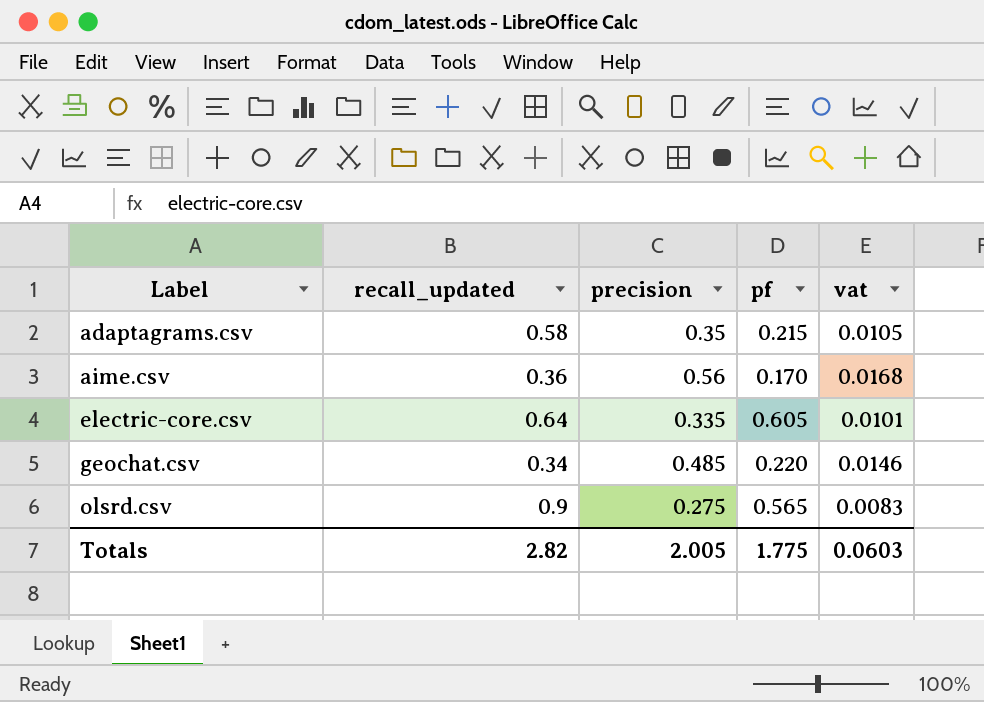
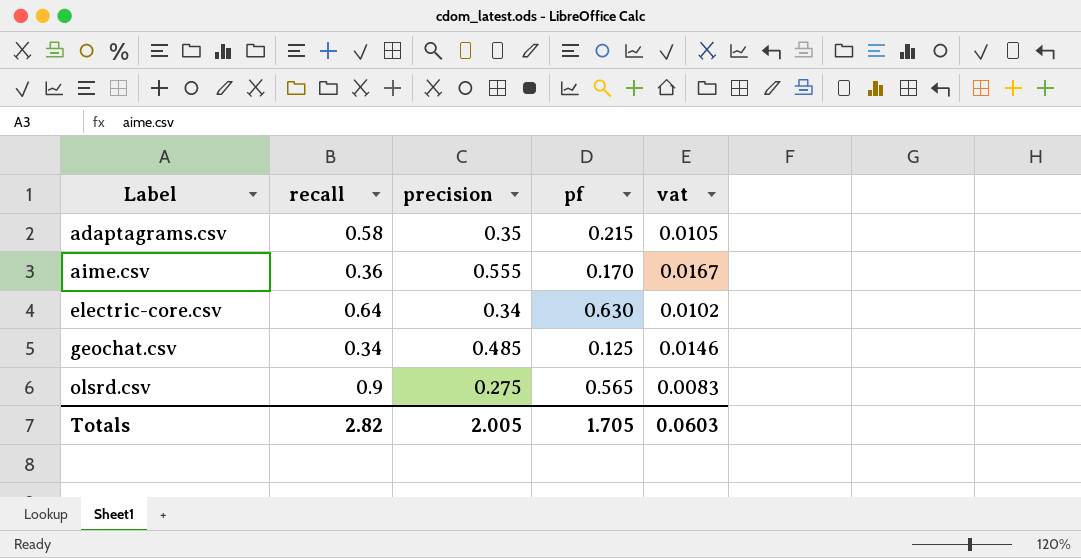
column name: recall_updated -> recall
aime.csv | precision: 0.56 -> 0.555
aime.csv | vat: 0.0168 -> 0.0167
electric-core.csv | precision: 0.335 -> 0.34
electric-core.csv | pf: 0.605 -> 0.630
electric-core.csv | vat: 0.0101 -> 0.0102
geochat.csv | pf: 0.220 -> 0.125
Totals | pf: 1.775 -> 1.705

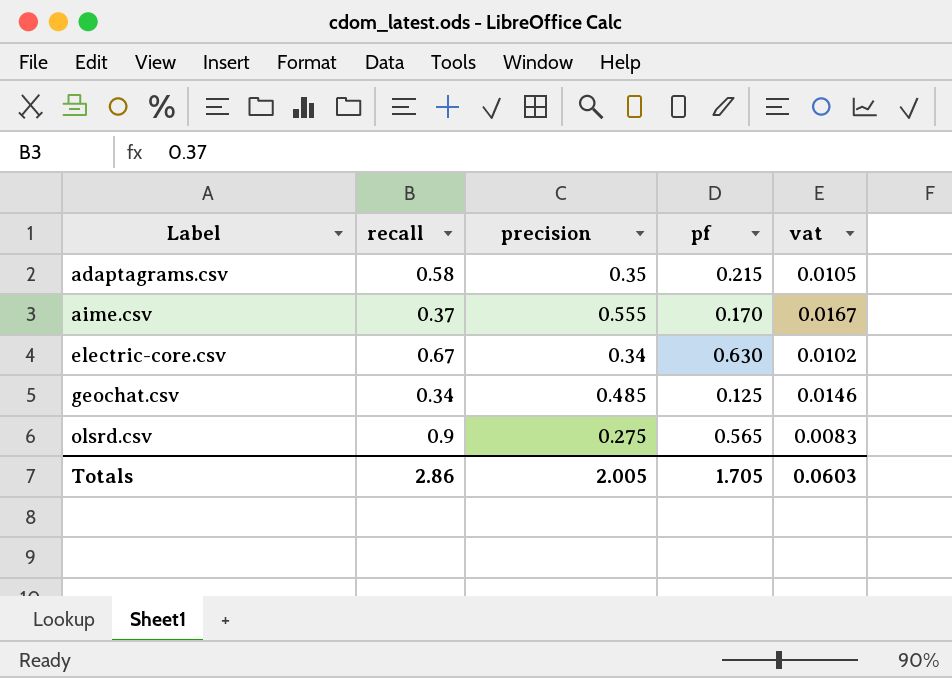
aime.csv | recall: 0.36 -> 0.37
electric-core.csv | recall: 0.64 -> 0.67
Totals | recall: 2.82 -> 2.86

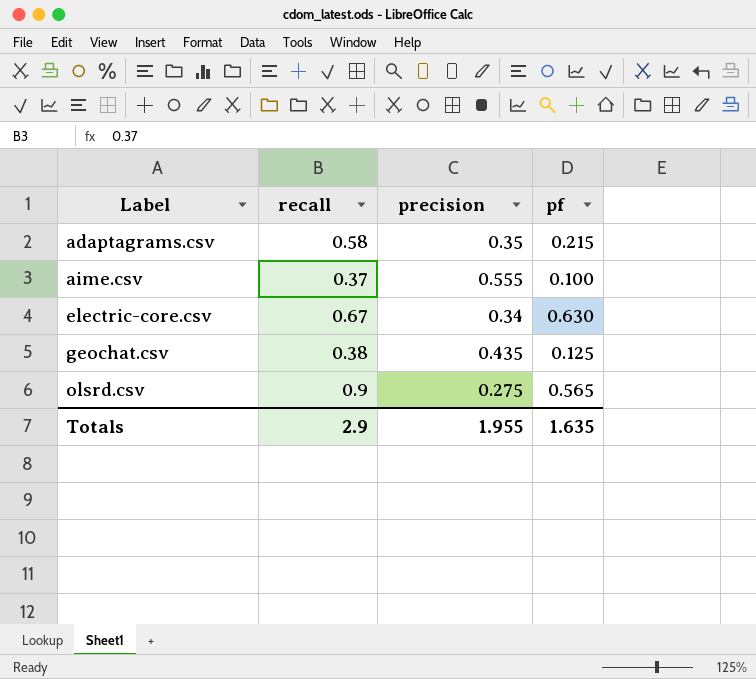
column vat | formula: [precision] * 0.03 -> none
aime.csv | pf: 0.170 -> 0.100
geochat.csv | recall: 0.34 -> 0.38
geochat.csv | precision: 0.485 -> 0.435
Totals | recall: 2.86 -> 2.9
Totals | precision: 2.005 -> 1.955
Totals | pf: 1.705 -> 1.635

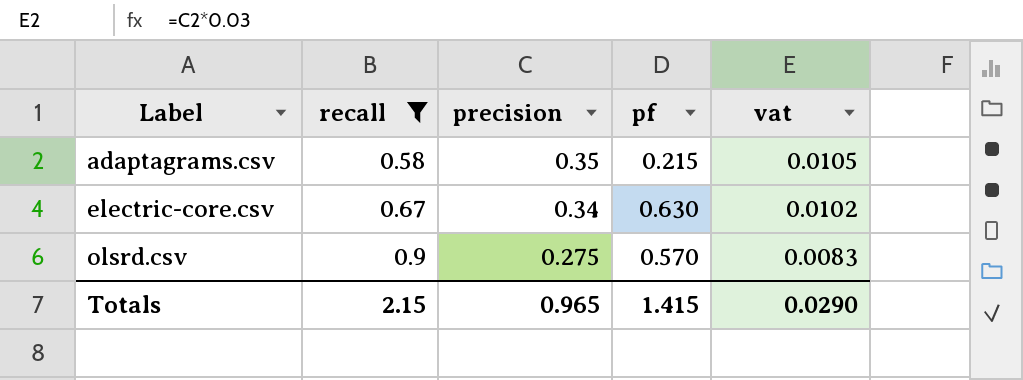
filter: none -> recall >= 0.58
column vat | formula: none -> [precision] * 0.03
olsrd.csv | pf: 0.565 -> 0.570
Totals | recall: 2.9 -> 2.15
Totals | precision: 1.955 -> 0.965
Totals | pf: 1.635 -> 1.415

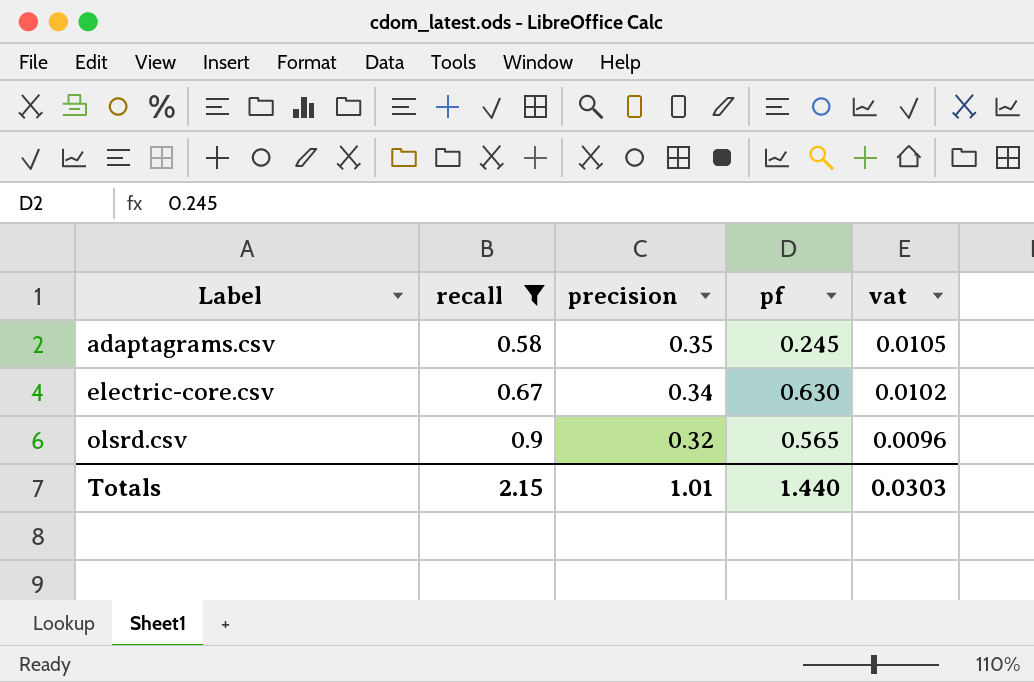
adaptagrams.csv | pf: 0.215 -> 0.245
olsrd.csv | precision: 0.275 -> 0.32
olsrd.csv | pf: 0.570 -> 0.565
olsrd.csv | vat: 0.0083 -> 0.0096
Totals | precision: 0.965 -> 1.01
Totals | pf: 1.415 -> 1.440
Totals | vat: 0.0290 -> 0.0303

